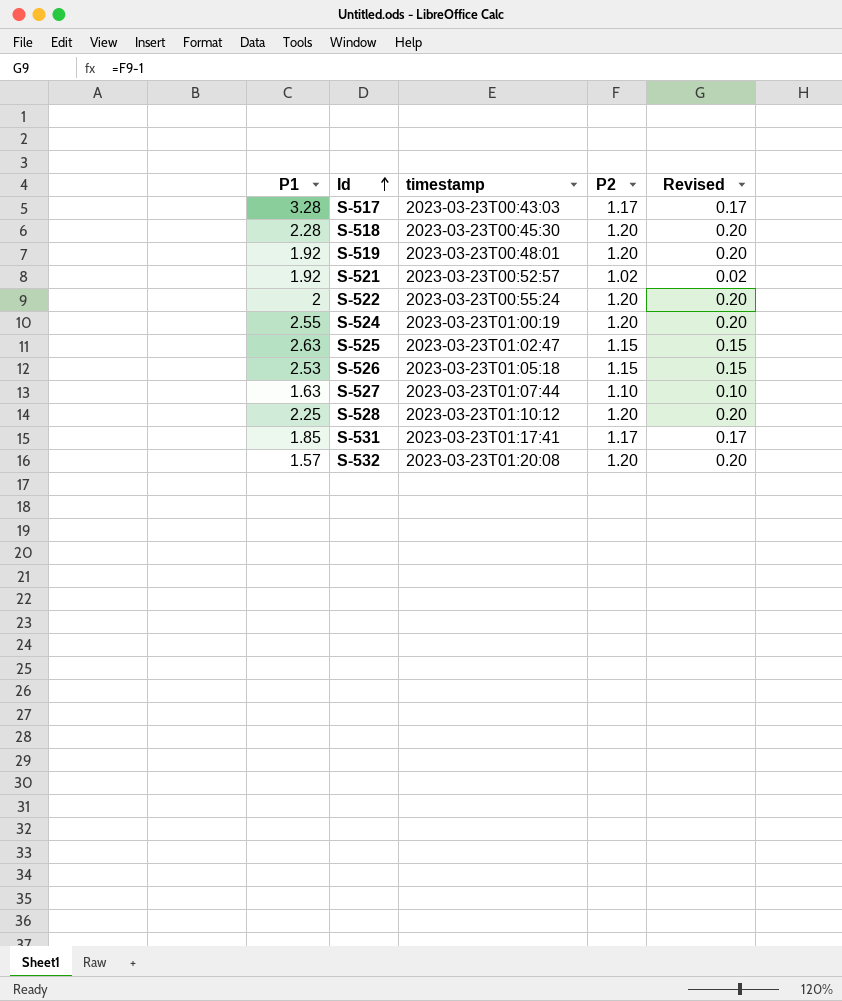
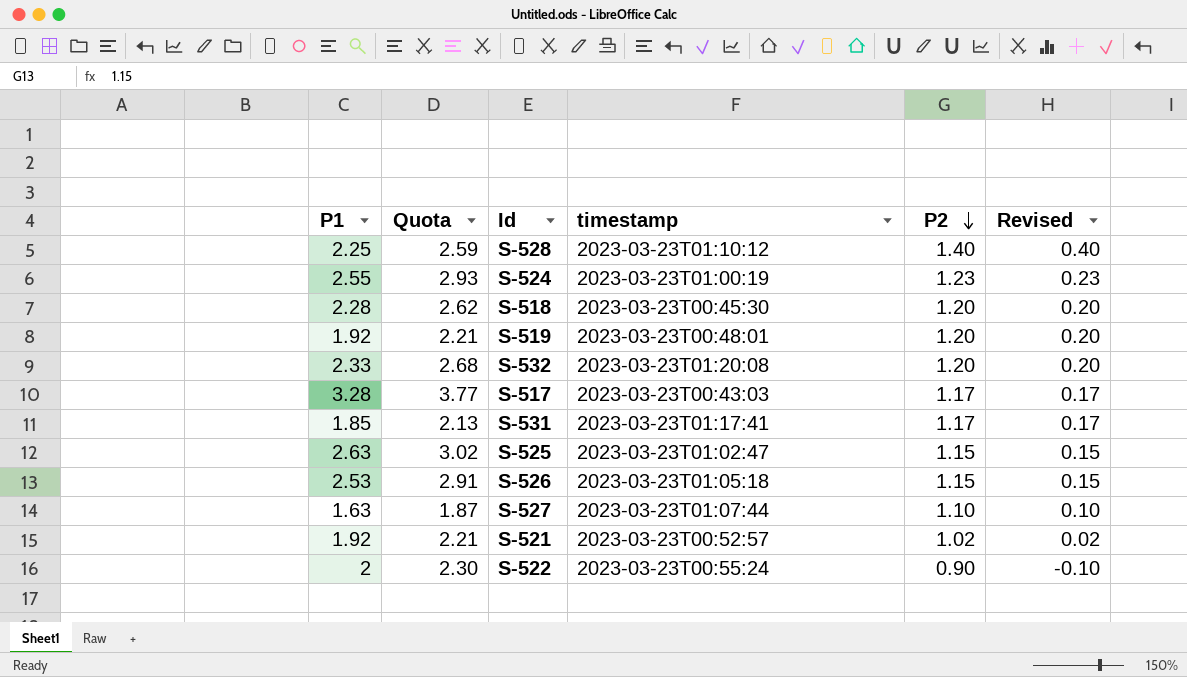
row order: Id ascending -> P2 descending
column Quota | formula: none -> [P1] * 1.15
S-528 | P2: 1.20 -> 1.40
S-528 | Revised: 0.20 -> 0.40
S-524 | P2: 1.20 -> 1.23
S-524 | Revised: 0.20 -> 0.23
S-532 | P1: 1.57 -> 2.33
S-522 | P2: 1.20 -> 0.90
S-522 | Revised: 0.20 -> -0.10

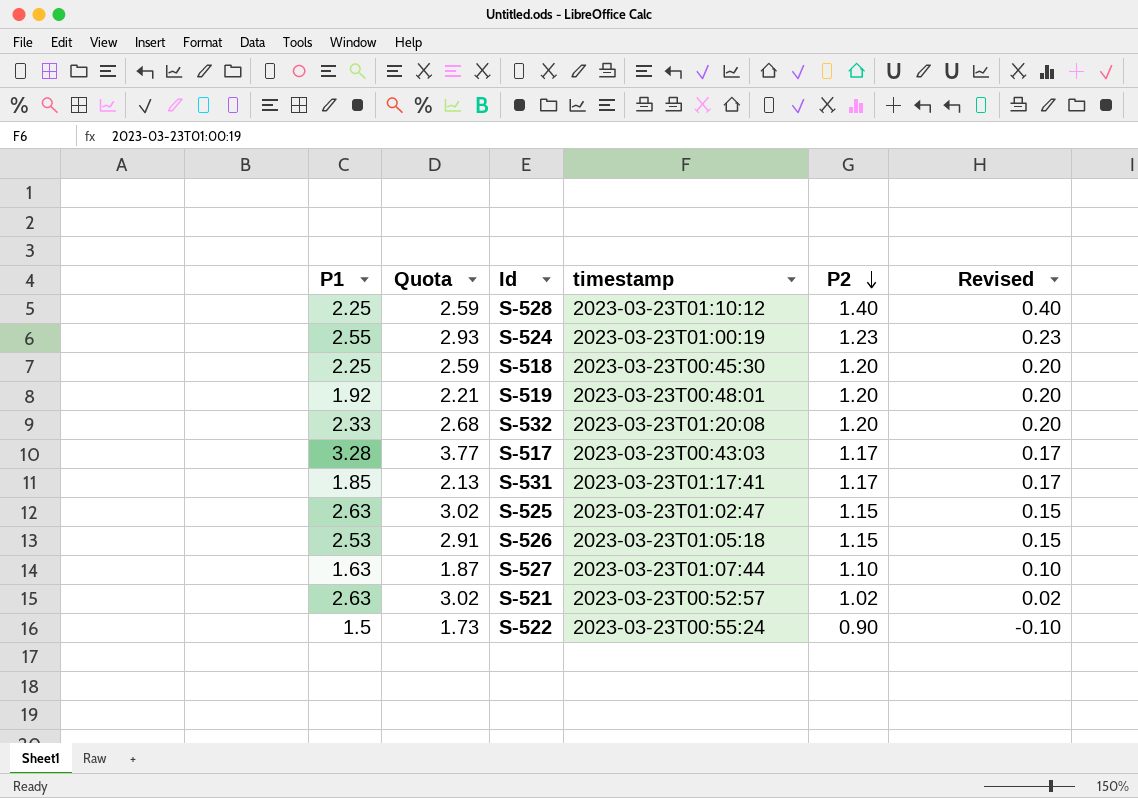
S-518 | P1: 2.28 -> 2.25
S-518 | Quota: 2.62 -> 2.59
S-521 | P1: 1.92 -> 2.63
S-521 | Quota: 2.21 -> 3.02
S-522 | P1: 2 -> 1.5
S-522 | Quota: 2.30 -> 1.73

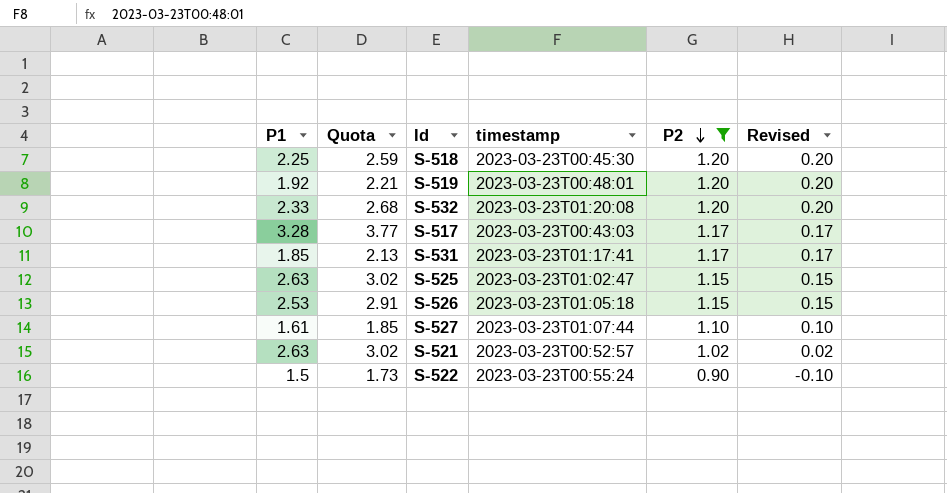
filter: none -> P2 <= 1.20
S-527 | P1: 1.63 -> 1.61
S-527 | Quota: 1.87 -> 1.85

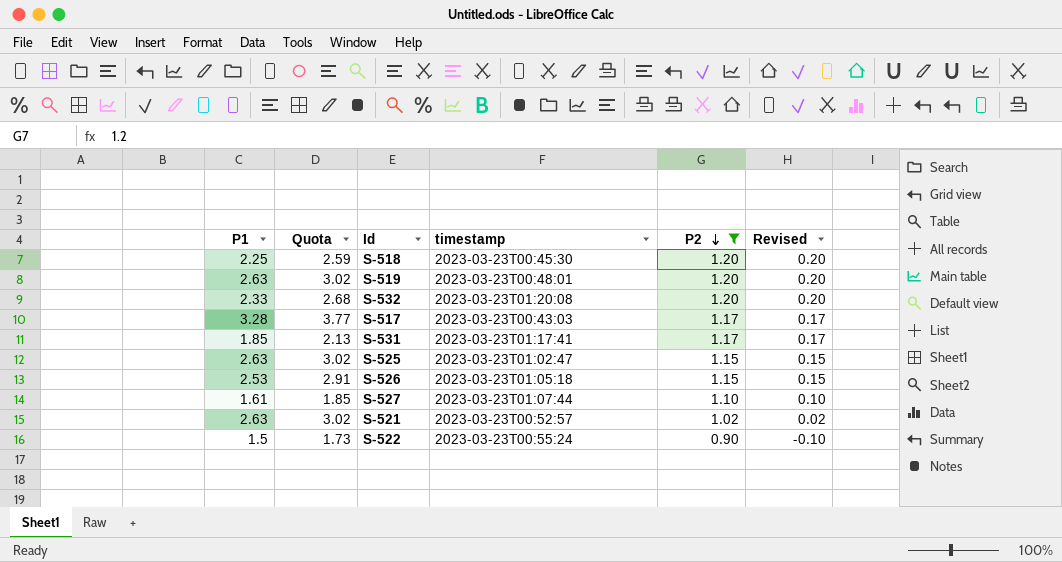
S-519 | P1: 1.92 -> 2.63
S-519 | Quota: 2.21 -> 3.02

